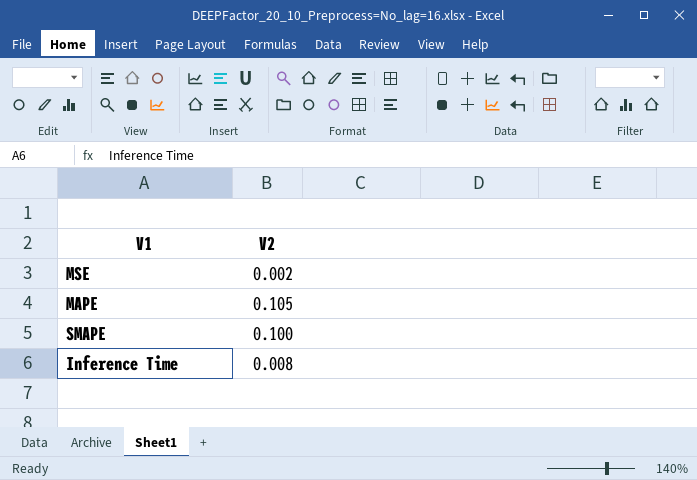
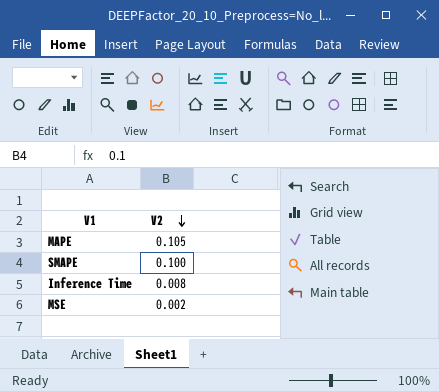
row order: none -> V2 descending

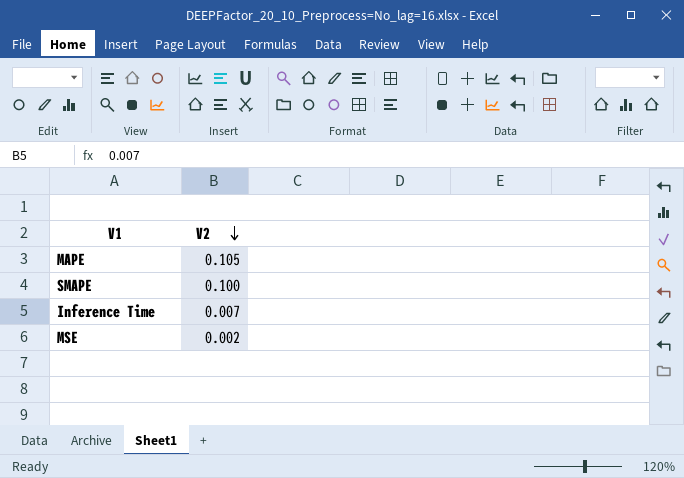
Inference Time | V2: 0.008 -> 0.007

